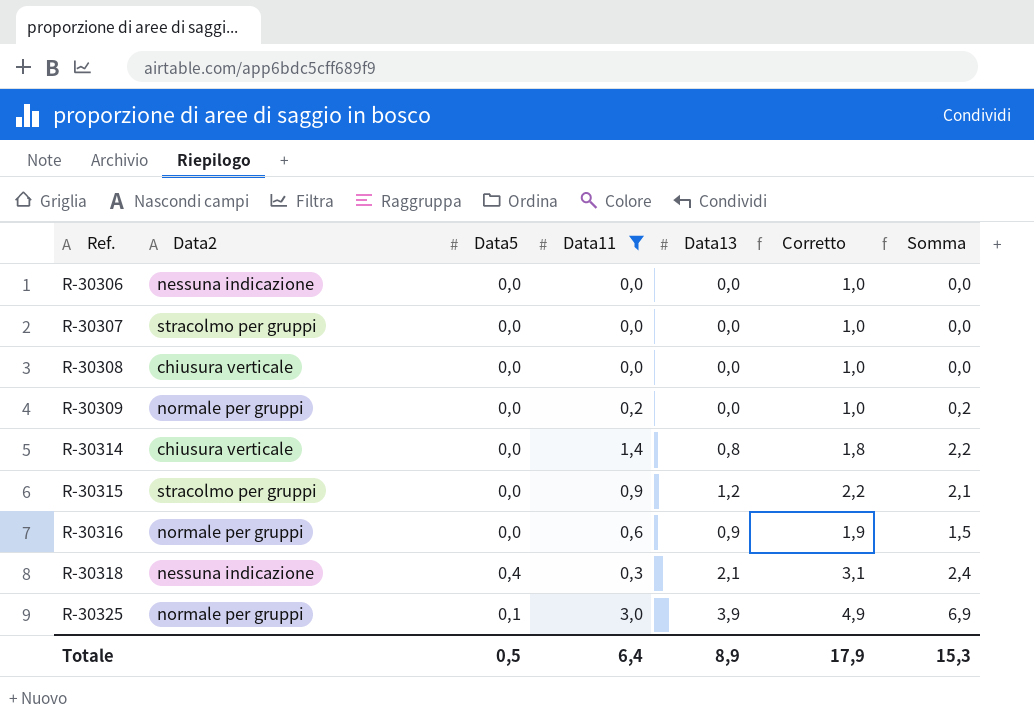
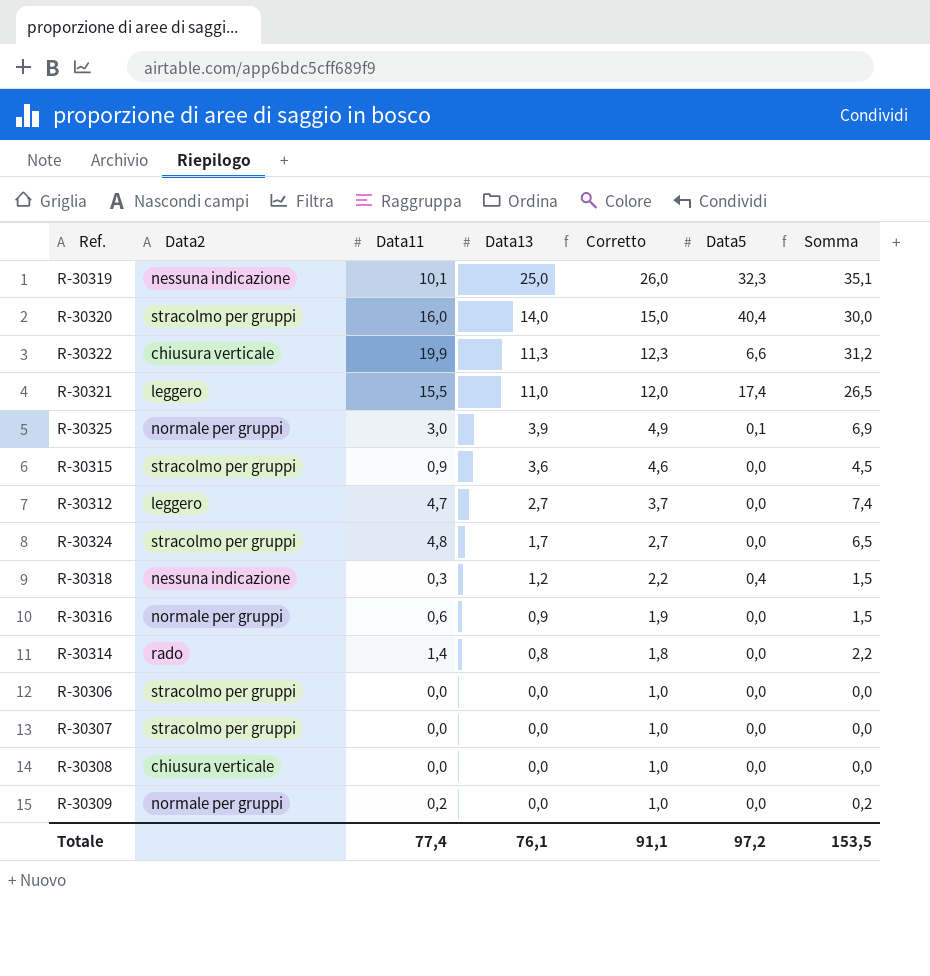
filter: Data11 <= 3,0 -> none
row order: Ref. ascending -> Data13 descending
column Data5 | position: 3 -> 6
R-30315 | Data13: 1,2 -> 3,6
R-30315 | Corretto: 2,2 -> 4,6
R-30315 | Somma: 2,1 -> 4,5
R-30318 | Data13: 2,1 -> 1,2
R-30318 | Corretto: 3,1 -> 2,2
R-30318 | Somma: 2,4 -> 1,5
R-30314 | Data2: chiusura verticale -> rado
R-30306 | Data2: nessuna indicazione -> stracolmo per gruppi
Totale | Data11: 6,4 -> 77,4
Totale | Data13: 8,9 -> 76,1
Totale | Corretto: 17,9 -> 91,1
Totale | Data5: 0,5 -> 97,2
Totale | Somma: 15,3 -> 153,5

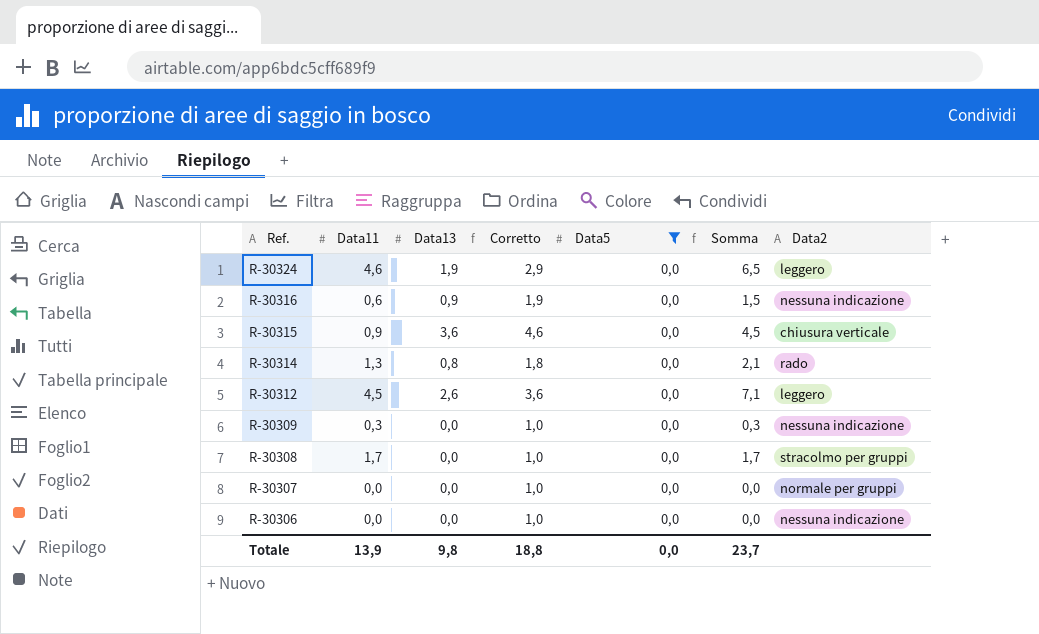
filter: none -> Data5 = 0,0
row order: Data13 descending -> Ref. descending
column Data2 | position: 2 -> 7
R-30324 | Data11: 4,8 -> 4,6
R-30324 | Data13: 1,7 -> 1,9
R-30324 | Corretto: 2,7 -> 2,9
R-30324 | Data2: stracolmo per gruppi -> leggero
R-30316 | Data2: normale per gruppi -> nessuna indicazione
R-30315 | Data2: stracolmo per gruppi -> chiusura verticale
R-30314 | Data11: 1,4 -> 1,3
R-30314 | Somma: 2,2 -> 2,1
R-30312 | Data11: 4,7 -> 4,5
R-30312 | Data13: 2,7 -> 2,6
R-30312 | Corretto: 3,7 -> 3,6
R-30312 | Somma: 7,4 -> 7,1
R-30309 | Data11: 0,2 -> 0,3
R-30309 | Somma: 0,2 -> 0,3
R-30309 | Data2: normale per gruppi -> nessuna indicazione
R-30308 | Data11: 0,0 -> 1,7
R-30308 | Somma: 0,0 -> 1,7
R-30308 | Data2: chiusura verticale -> stracolmo per gruppi
R-30307 | Data2: stracolmo per gruppi -> normale per gruppi
R-30306 | Data2: stracolmo per gruppi -> nessuna indicazione
Totale | Data11: 77,4 -> 13,9
Totale | Data13: 76,1 -> 9,8
Totale | Corretto: 91,1 -> 18,8
Totale | Data5: 97,2 -> 0,0
Totale | Somma: 153,5 -> 23,7

